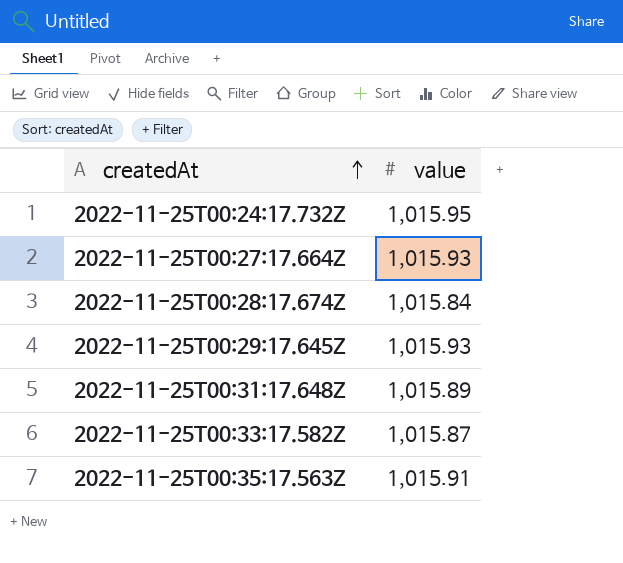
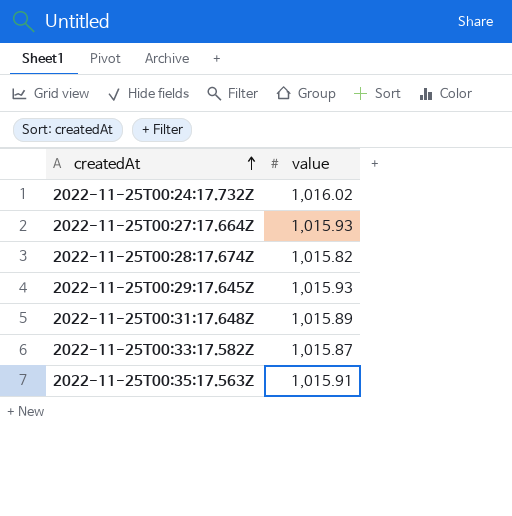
2022-11-25T00:24:17.732Z | value: 1,015.95 -> 1,016.02
2022-11-25T00:28:17.674Z | value: 1,015.84 -> 1,015.82

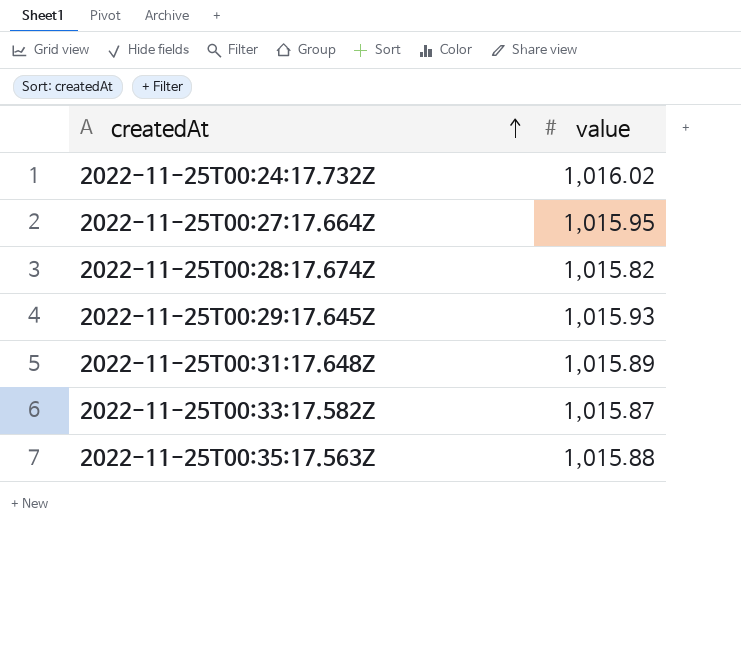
2022-11-25T00:27:17.664Z | value: 1,015.93 -> 1,015.95
2022-11-25T00:35:17.563Z | value: 1,015.91 -> 1,015.88

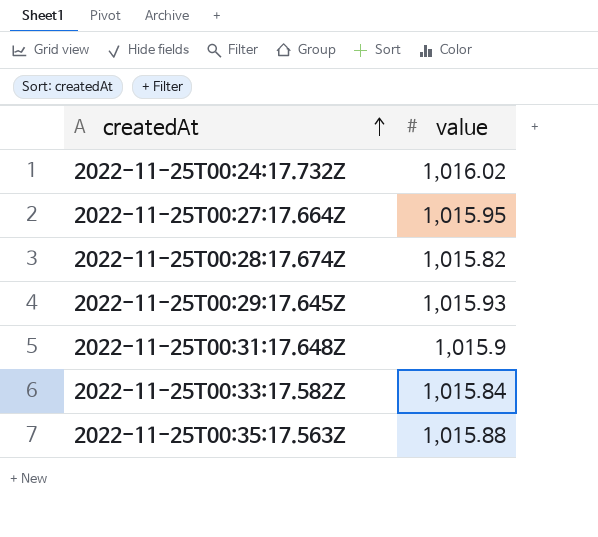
2022-11-25T00:31:17.648Z | value: 1,015.89 -> 1,015.9
2022-11-25T00:33:17.582Z | value: 1,015.87 -> 1,015.84

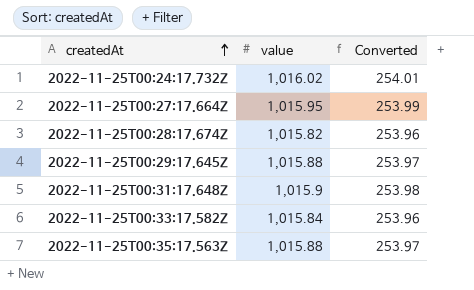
column Converted | formula: none -> [value] * 0.25
2022-11-25T00:29:17.645Z | value: 1,015.93 -> 1,015.88

